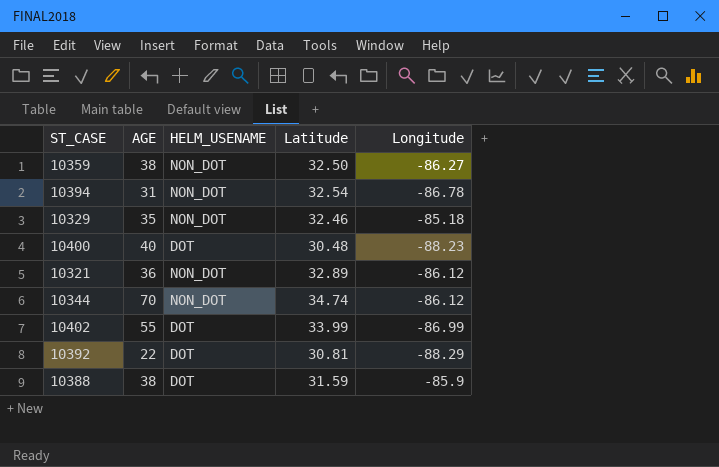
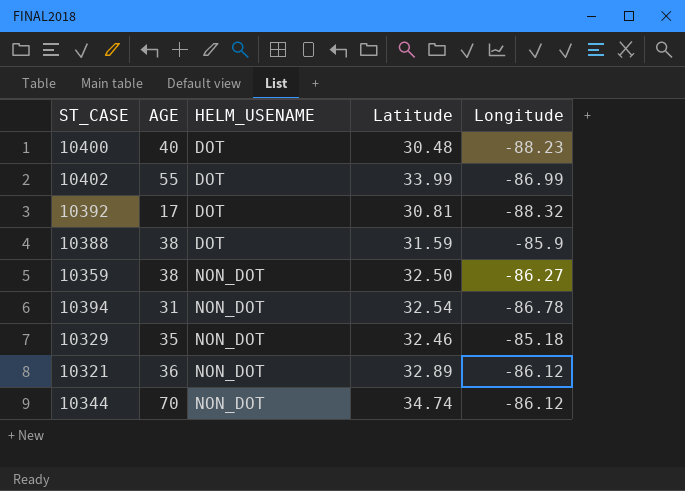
row order: none -> HELM_USENAME ascending
10392 | AGE: 22 -> 17
10392 | Longitude: -88.29 -> -88.32

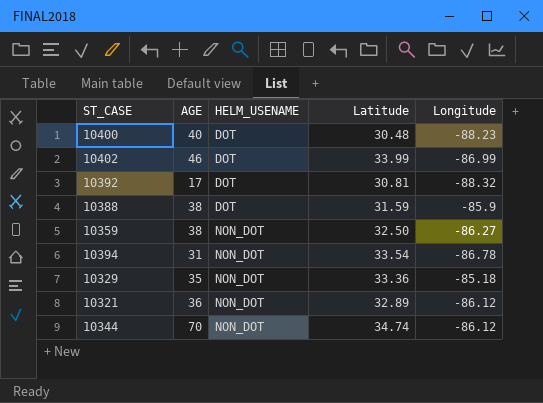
10402 | AGE: 55 -> 46
10394 | Latitude: 32.54 -> 33.54
10329 | Latitude: 32.46 -> 33.36

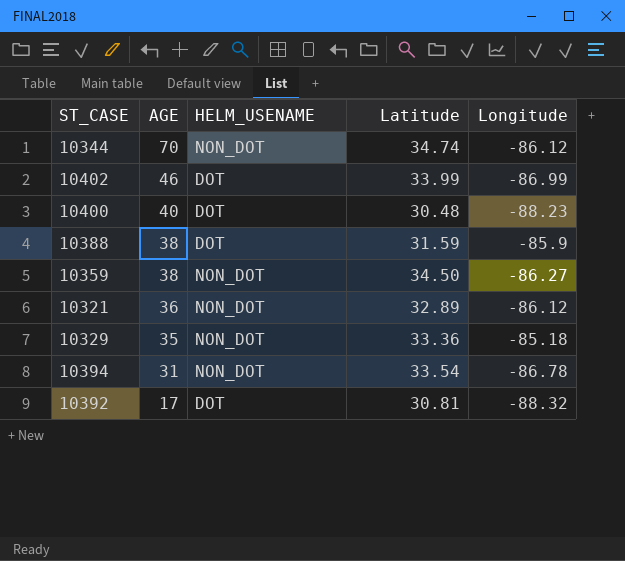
row order: HELM_USENAME ascending -> AGE descending
10359 | Latitude: 32.50 -> 34.50

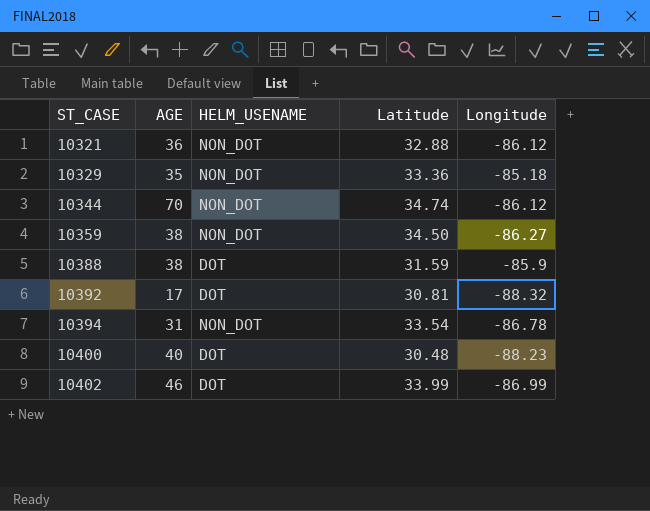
row order: AGE descending -> ST_CASE ascending
10321 | Latitude: 32.89 -> 32.88

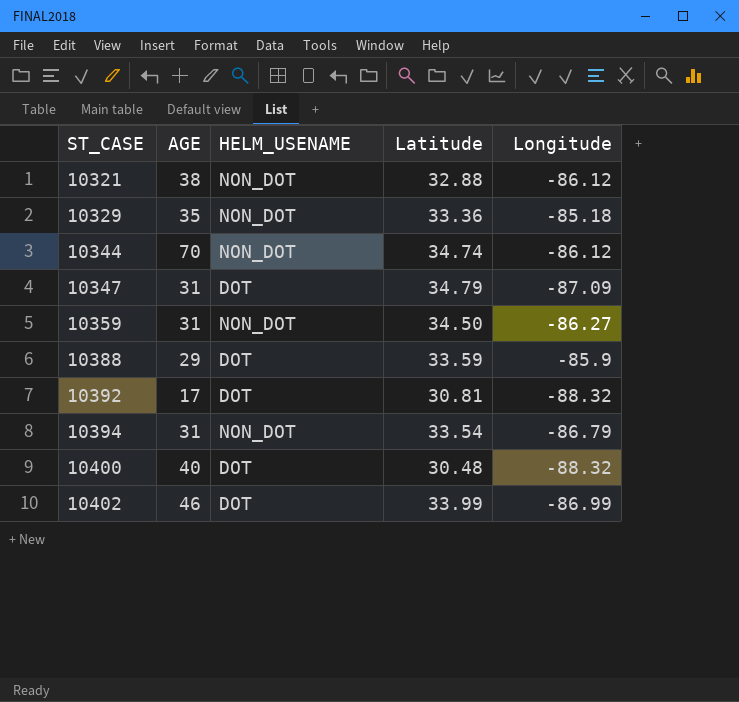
10321 | AGE: 36 -> 38
row 10347: none -> 31 | DOT | 34.79 | -87.09
10359 | AGE: 38 -> 31
10388 | AGE: 38 -> 29
10388 | Latitude: 31.59 -> 33.59
10394 | Longitude: -86.78 -> -86.79
10400 | Longitude: -88.23 -> -88.32

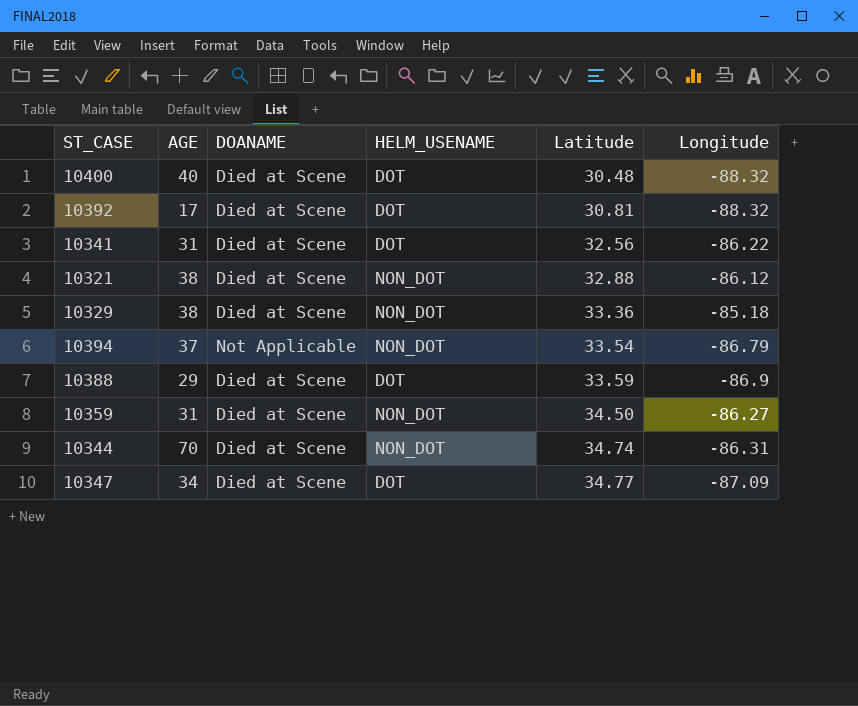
row order: ST_CASE ascending -> Latitude ascending
column DOANAME | position: none -> 3
row 10402: 46 | DOT | 33.99 | -86.99 -> none
row 10341: none -> 31 | Died at Scene | DOT | 32.56 | -86.22
10329 | AGE: 35 -> 38
10394 | AGE: 31 -> 37
10388 | Longitude: -85.9 -> -86.9
10344 | Longitude: -86.12 -> -86.31
10347 | AGE: 31 -> 34
10347 | Latitude: 34.79 -> 34.77

